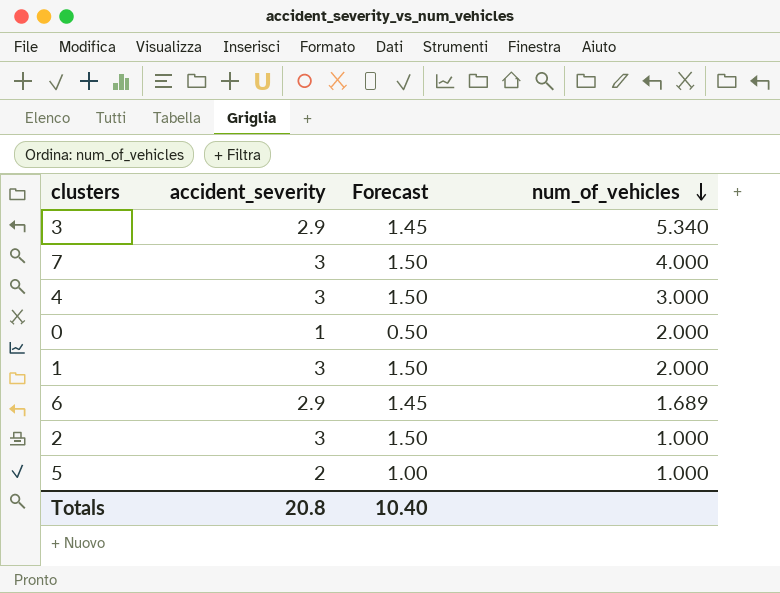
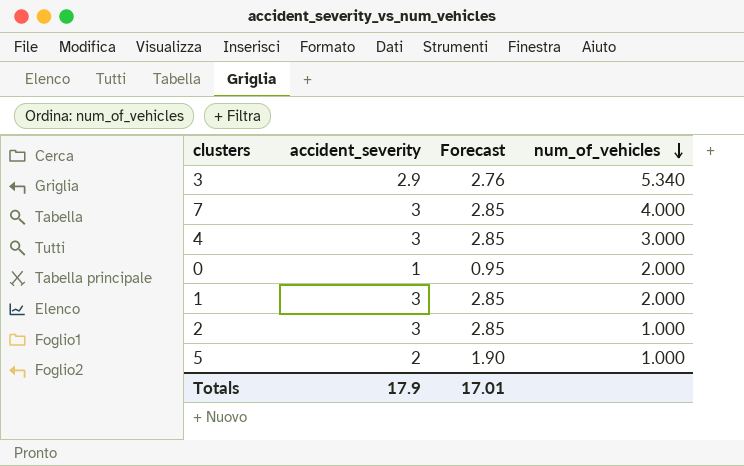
column Forecast | formula: [accident_severity] * 0.5 -> [accident_severity] * 0.95
row 6: 2.9 | 1.45 | 1.689 -> none
Totals | accident_severity: 20.8 -> 17.9
Totals | Forecast: 10.40 -> 17.01

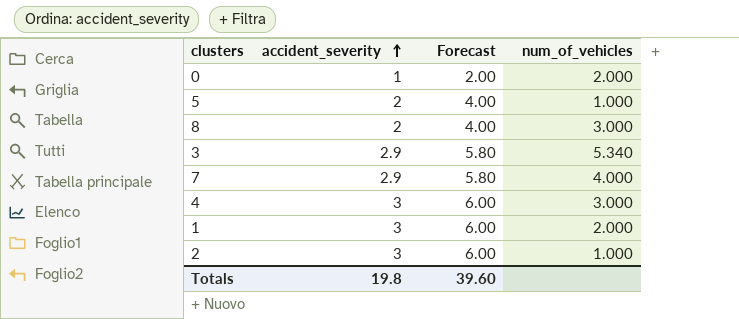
row order: num_of_vehicles descending -> accident_severity ascending
column Forecast | formula: [accident_severity] * 0.95 -> [accident_severity] * 2
row 8: none -> 2 | 4.00 | 3.000
7 | accident_severity: 3 -> 2.9
Totals | accident_severity: 17.9 -> 19.8
Totals | Forecast: 17.01 -> 39.60

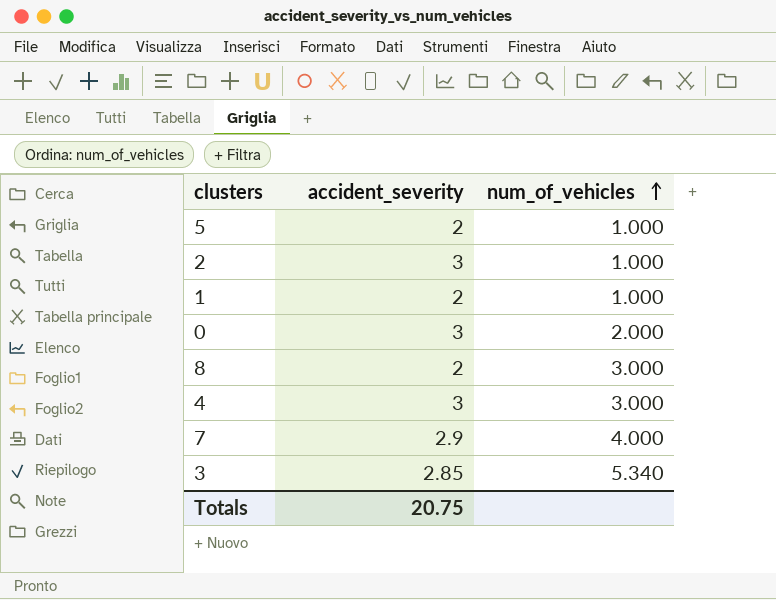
row order: accident_severity ascending -> num_of_vehicles ascending
column Forecast | formula: [accident_severity] * 2 -> none
1 | accident_severity: 3 -> 2
1 | num_of_vehicles: 2.000 -> 1.000
0 | accident_severity: 1 -> 3
3 | accident_severity: 2.9 -> 2.85
Totals | accident_severity: 19.8 -> 20.75

